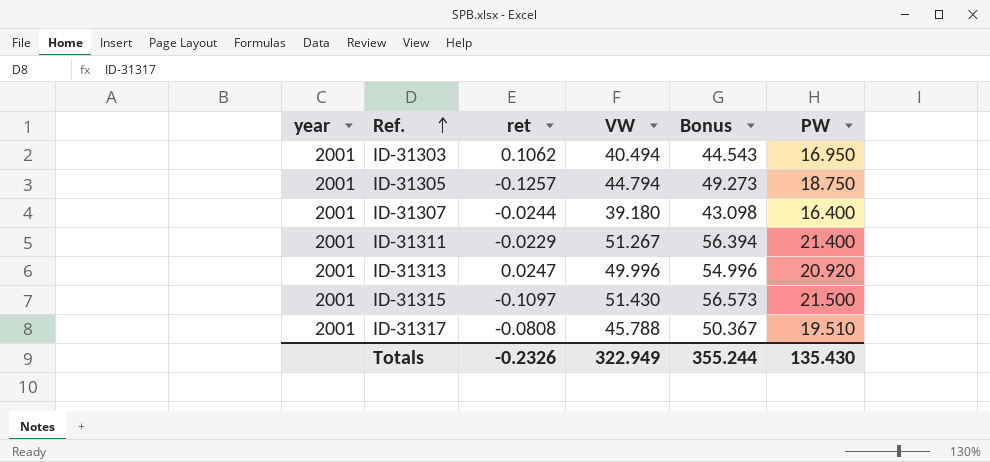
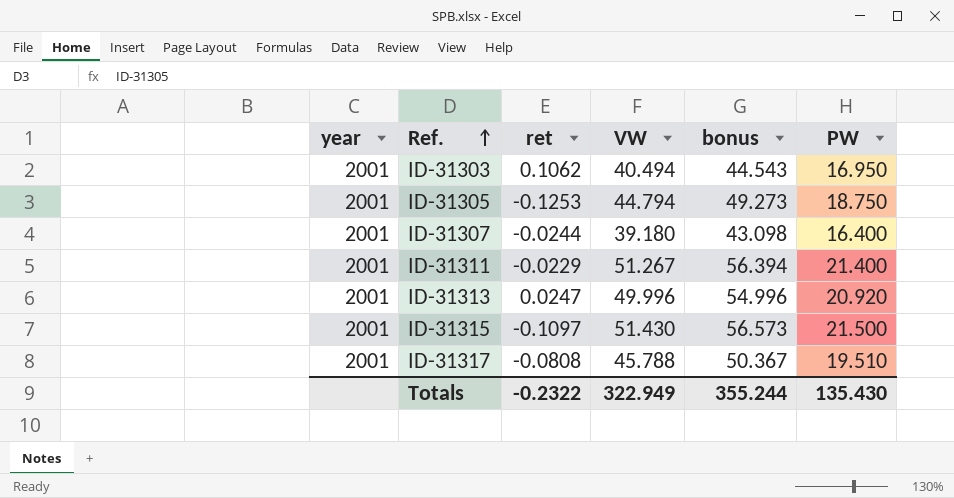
column name: Bonus -> bonus
ID-31305 | ret: -0.1257 -> -0.1253
Totals | ret: -0.2326 -> -0.2322

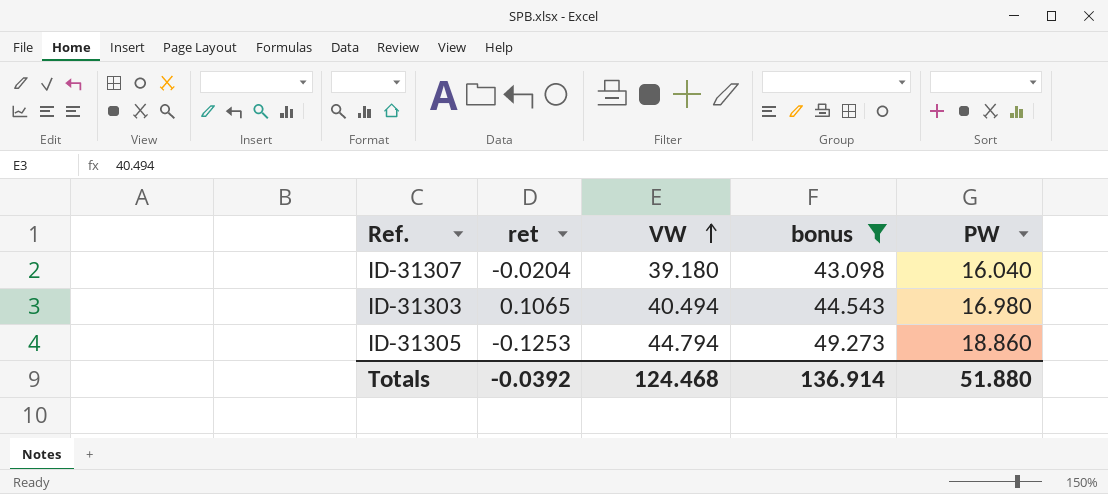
filter: none -> bonus <= 49.273
row order: Ref. ascending -> VW ascending
column year | position: 1 -> none
ID-31307 | ret: -0.0244 -> -0.0204
ID-31307 | PW: 16.400 -> 16.040
ID-31303 | ret: 0.1062 -> 0.1065
ID-31303 | PW: 16.950 -> 16.980
ID-31305 | PW: 18.750 -> 18.860
Totals | ret: -0.2322 -> -0.0392
Totals | VW: 322.949 -> 124.468
Totals | bonus: 355.244 -> 136.914
Totals | PW: 135.430 -> 51.880

